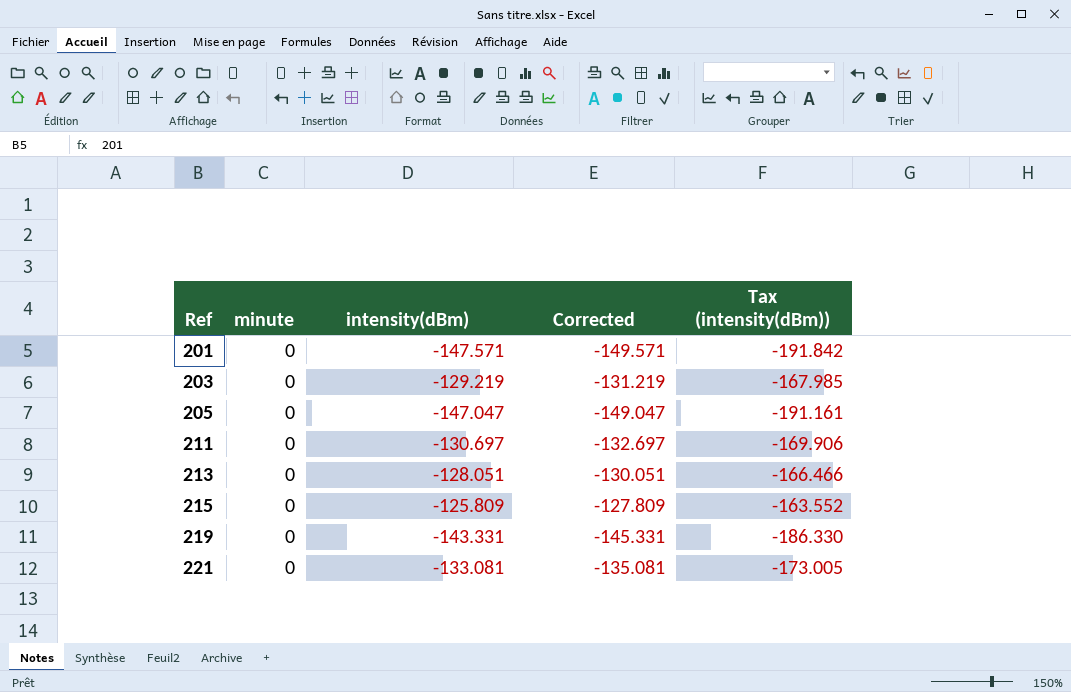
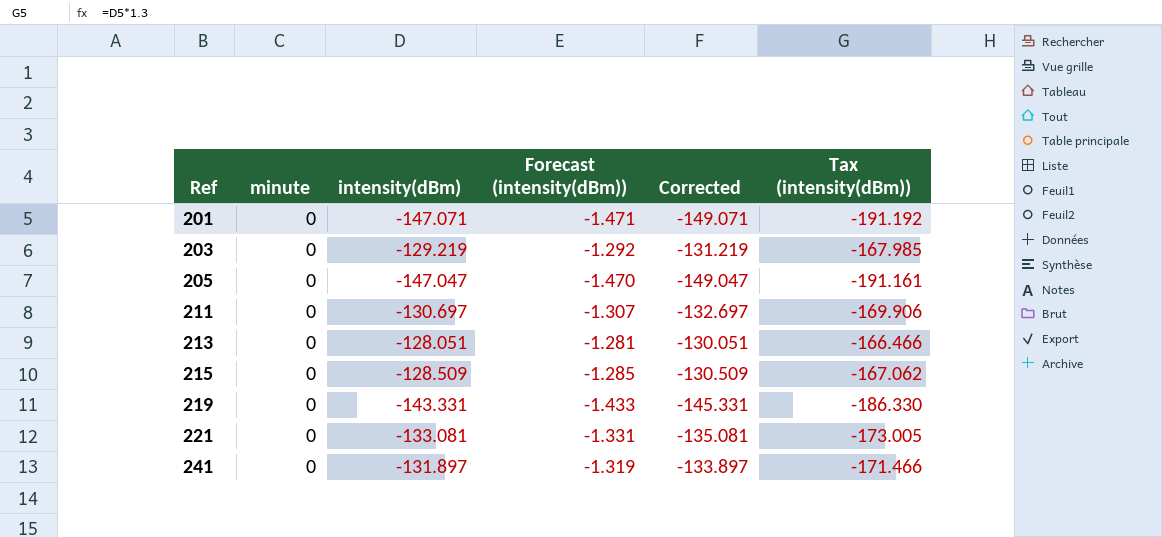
column Forecast (intensity(dBm)) | formula: none -> [intensity(dBm)] * 0.01
201 | intensity(dBm): -147.571 -> -147.071
201 | Corrected: -149.571 -> -149.071
201 | Tax (intensity(dBm)): -191.842 -> -191.192
215 | intensity(dBm): -125.809 -> -128.509
215 | Corrected: -127.809 -> -130.509
215 | Tax (intensity(dBm)): -163.552 -> -167.062
row 241: none -> 0 | -131.897 | -1.319 | -133.897 | -171.466

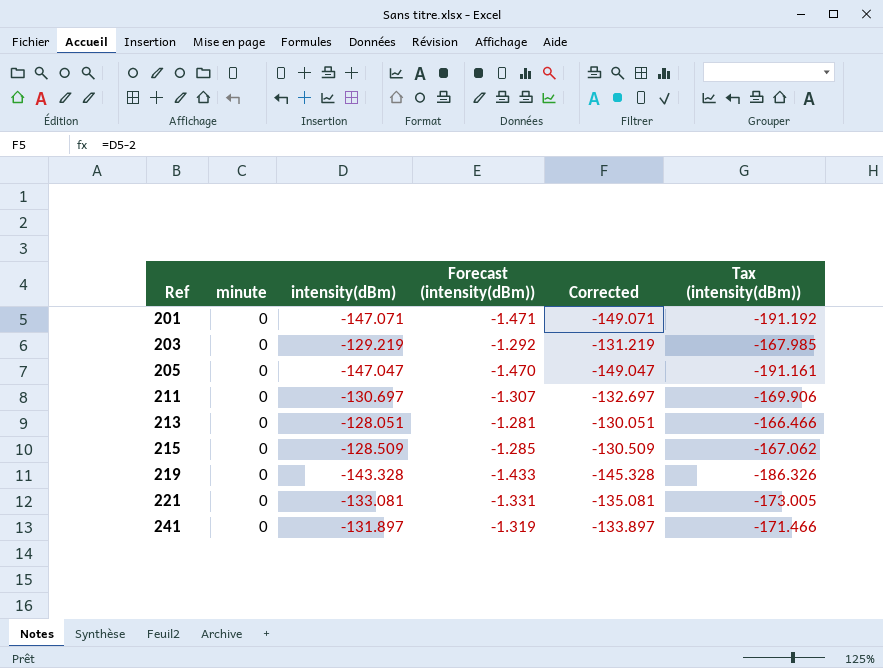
219 | intensity(dBm): -143.331 -> -143.328
219 | Corrected: -145.331 -> -145.328
219 | Tax (intensity(dBm)): -186.330 -> -186.326

